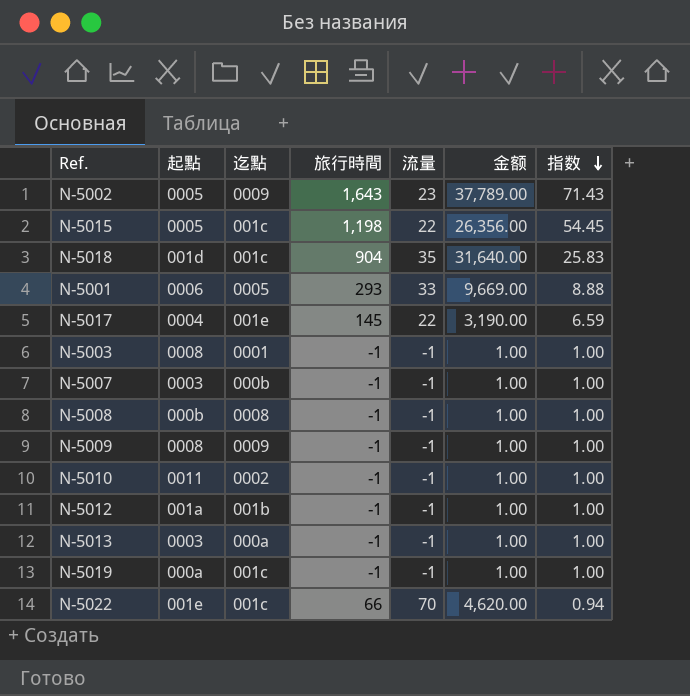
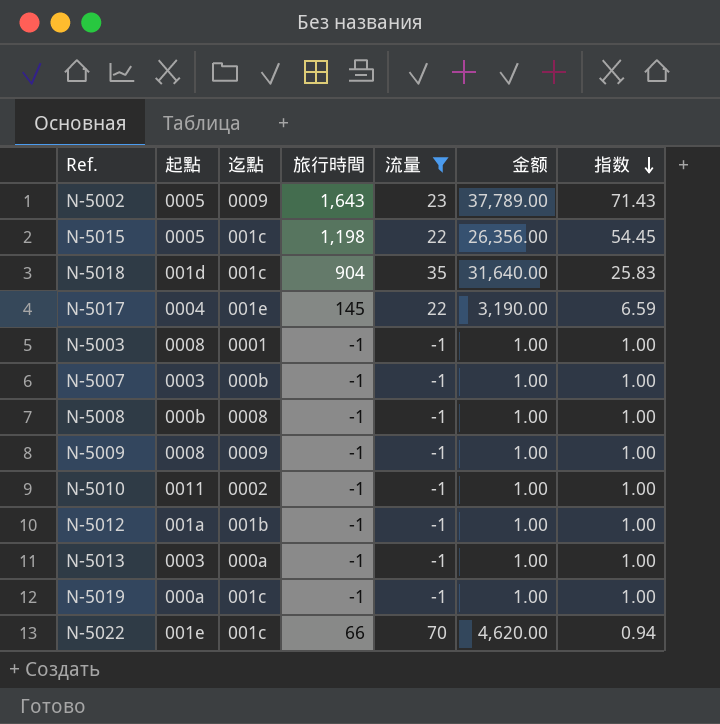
filter: none -> 流量 != 33

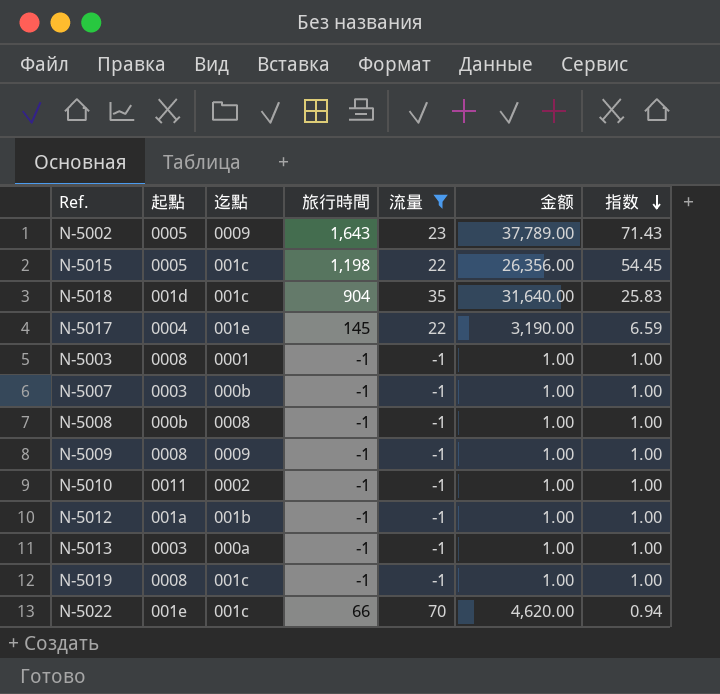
N-5019 | 起點: 000a -> 0008

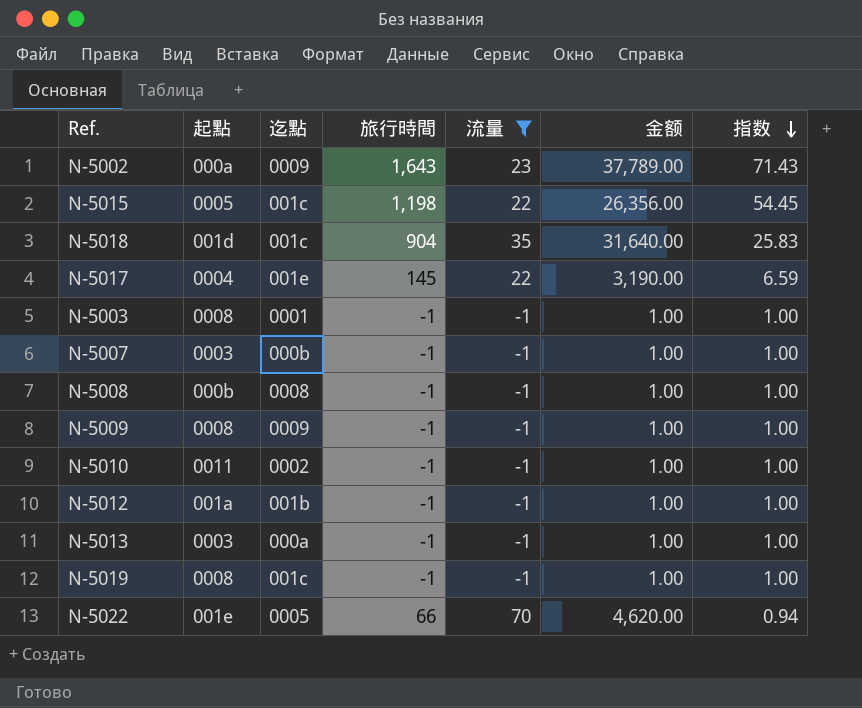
N-5002 | 起點: 0005 -> 000a
N-5022 | 迄點: 001c -> 0005

